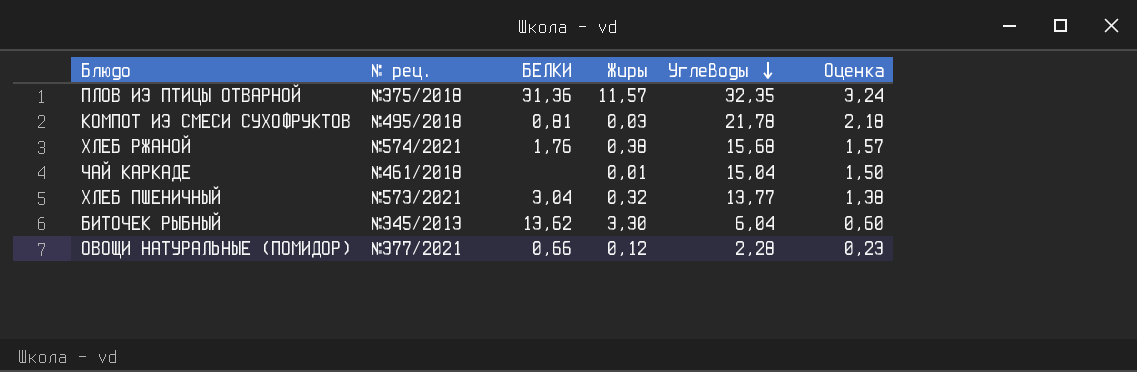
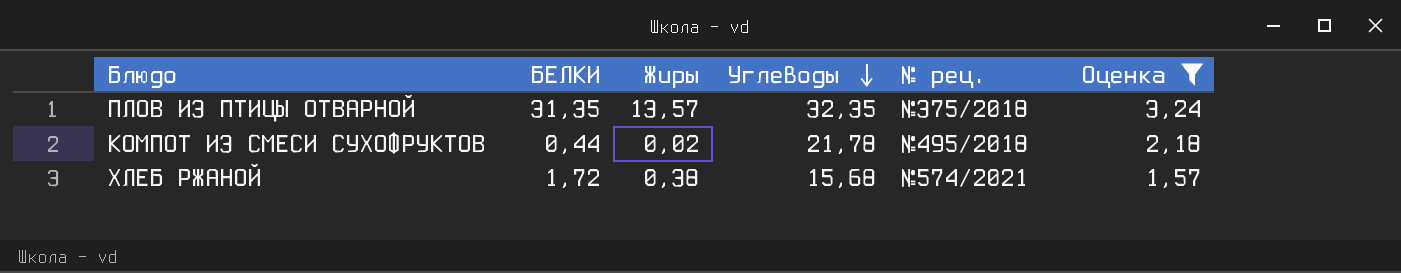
filter: none -> Оценка >= 1,57
column № рец. | position: 2 -> 5
ПЛОВ ИЗ ПТИЦЫ ОТВАРНОЙ | БЕЛКИ: 31,36 -> 31,35
ПЛОВ ИЗ ПТИЦЫ ОТВАРНОЙ | Жиры: 11,57 -> 13,57
КОМПОТ ИЗ СМЕСИ СУХОФРУКТОВ | БЕЛКИ: 0,81 -> 0,44
КОМПОТ ИЗ СМЕСИ СУХОФРУКТОВ | Жиры: 0,03 -> 0,02
ХЛЕБ РЖАНОЙ | БЕЛКИ: 1,76 -> 1,72

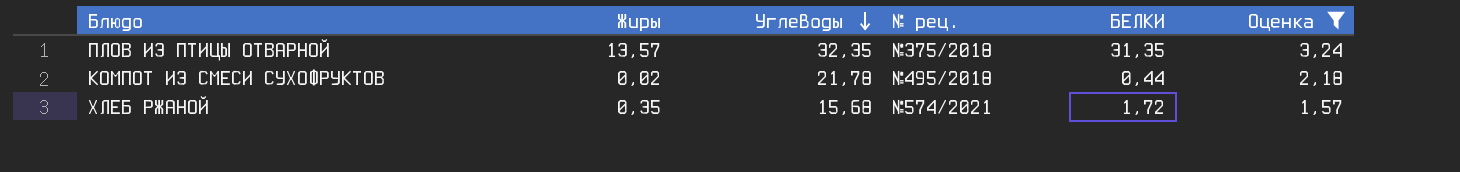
column БЕЛКИ | position: 2 -> 5
ХЛЕБ РЖАНОЙ | Жиры: 0,38 -> 0,35

